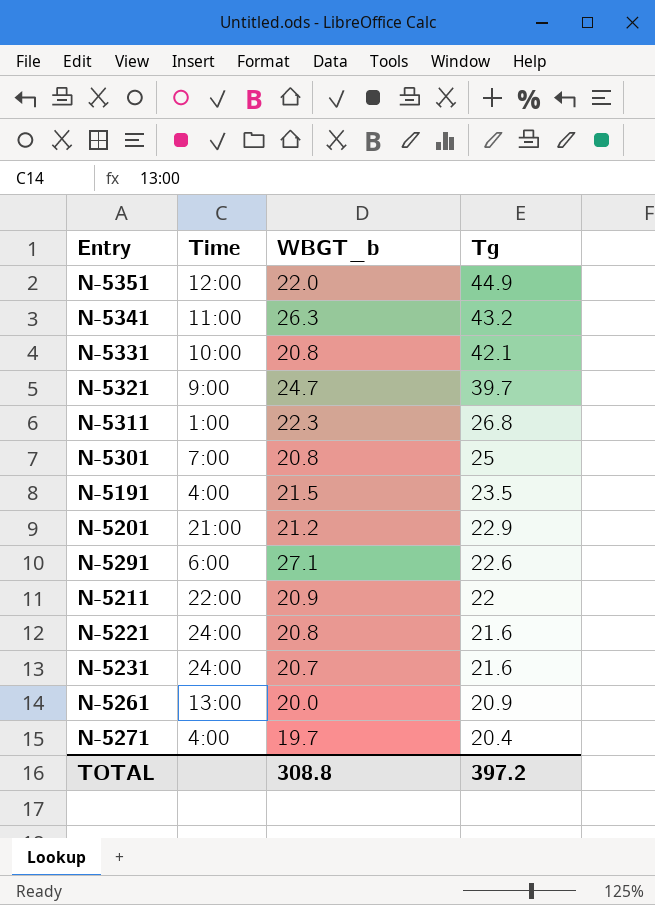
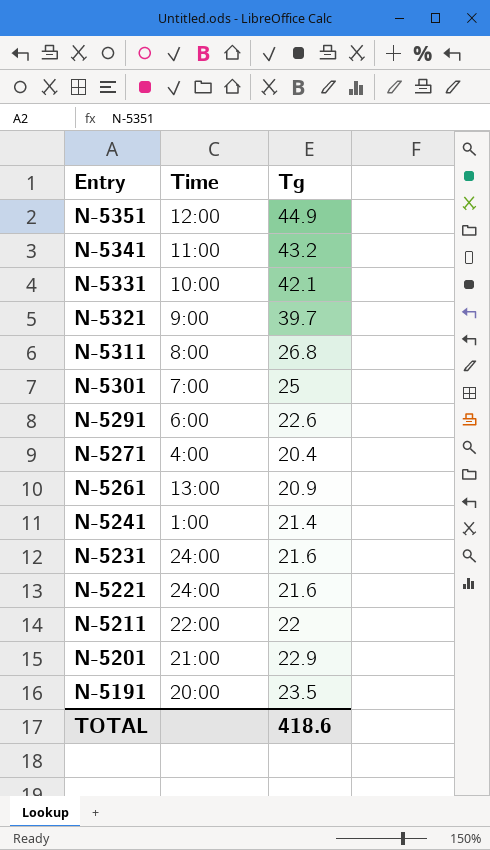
row order: Tg descending -> Entry descending
column WBGT_b | position: 3 -> none
N-5311 | Time: 1:00 -> 8:00
row N-5241: none -> 1:00 | 21.4
N-5191 | Time: 4:00 -> 20:00
TOTAL | Tg: 397.2 -> 418.6

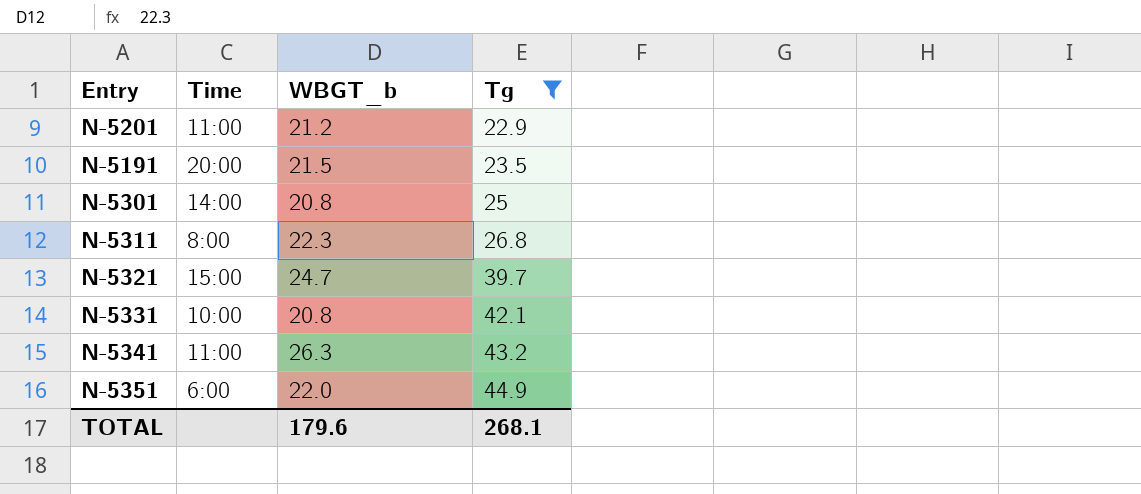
filter: none -> Tg >= 22.9
row order: Entry descending -> Tg ascending
column WBGT_b | position: none -> 3
N-5201 | Time: 21:00 -> 11:00
N-5301 | Time: 7:00 -> 14:00
N-5321 | Time: 9:00 -> 15:00
N-5351 | Time: 12:00 -> 6:00
TOTAL | Tg: 418.6 -> 268.1

